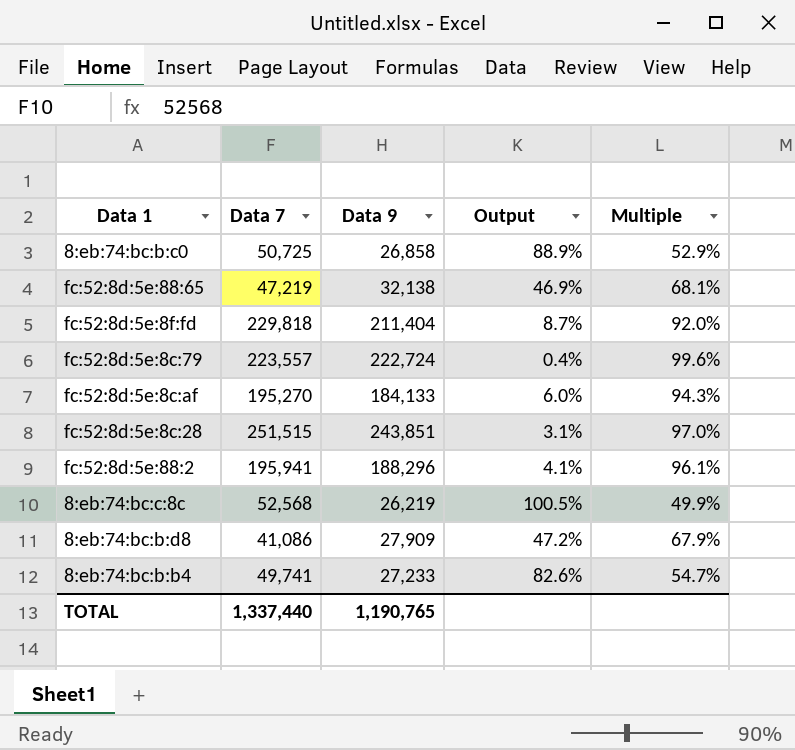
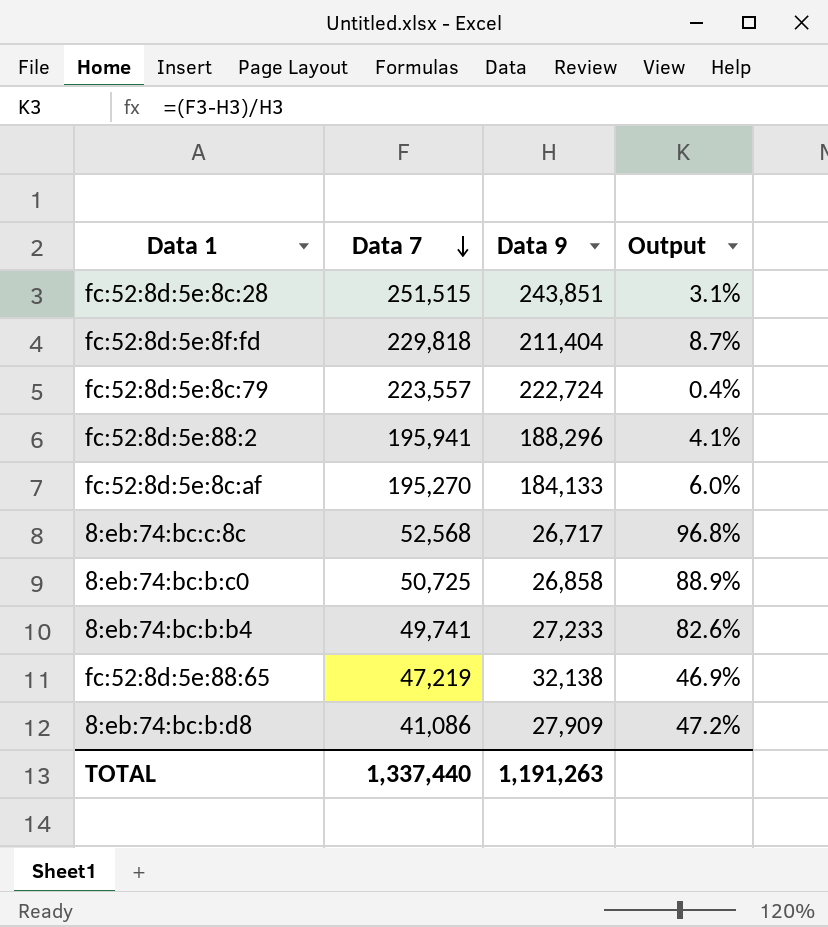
row order: none -> Data 7 descending
column Multiple | formula: [Data 9] / [Data 7] -> none
8:eb:74:bc:c:8c | Data 9: 26,219 -> 26,717
8:eb:74:bc:c:8c | Output: 100.5% -> 96.8%
TOTAL | Data 9: 1,190,765 -> 1,191,263

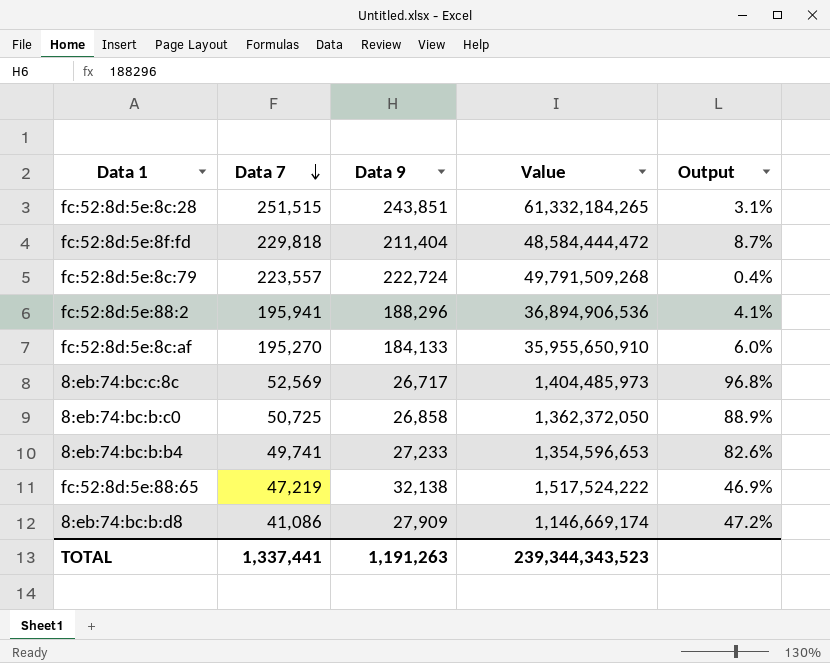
column Value | formula: none -> [Data 7] * [Data 9]
8:eb:74:bc:c:8c | Data 7: 52,568 -> 52,569
TOTAL | Data 7: 1,337,440 -> 1,337,441

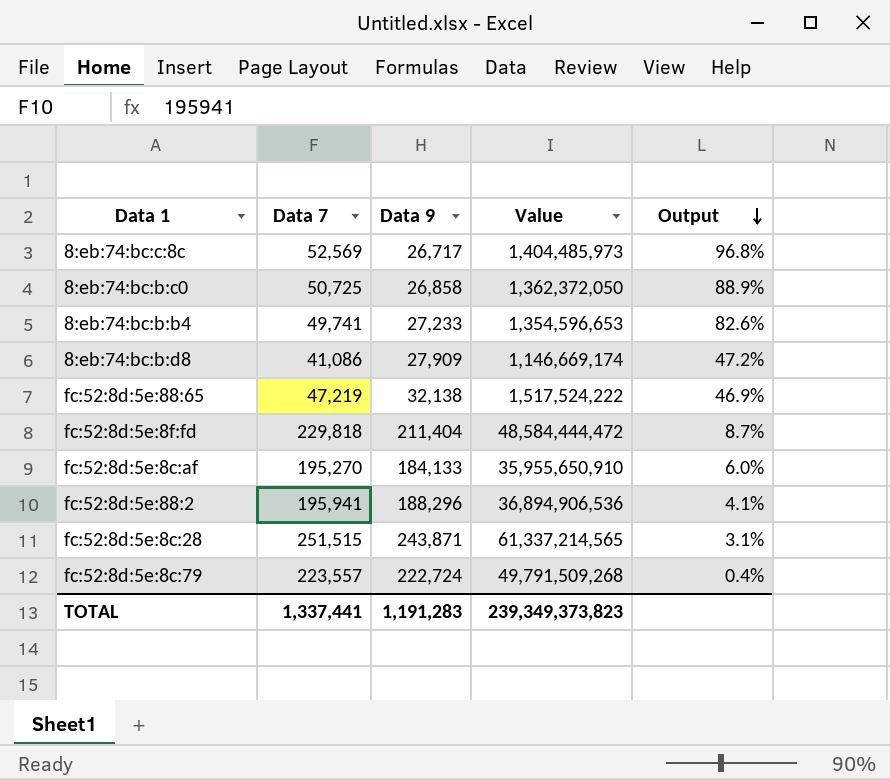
row order: Data 7 descending -> Output descending
fc:52:8d:5e:8c:28 | Data 9: 243,851 -> 243,871
fc:52:8d:5e:8c:28 | Value: 61,332,184,265 -> 61,337,214,565
TOTAL | Data 9: 1,191,263 -> 1,191,283
TOTAL | Value: 239,344,343,523 -> 239,349,373,823

